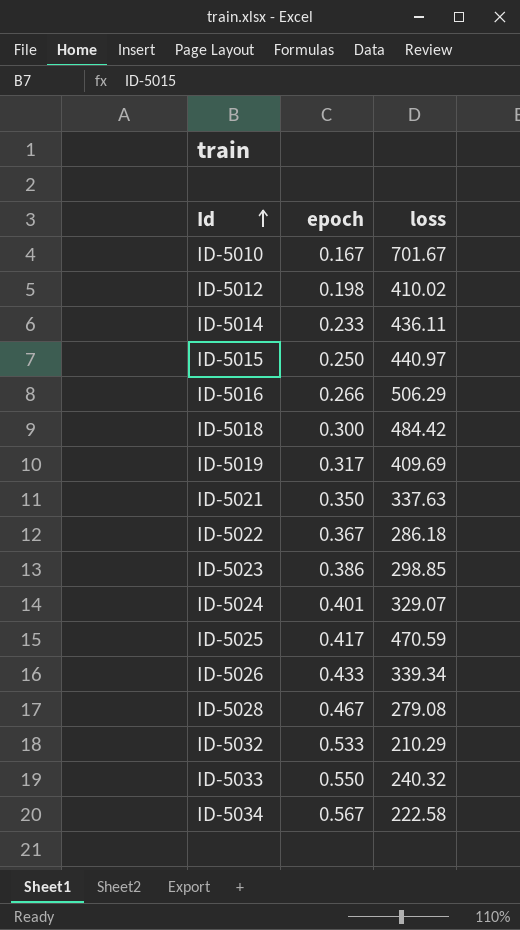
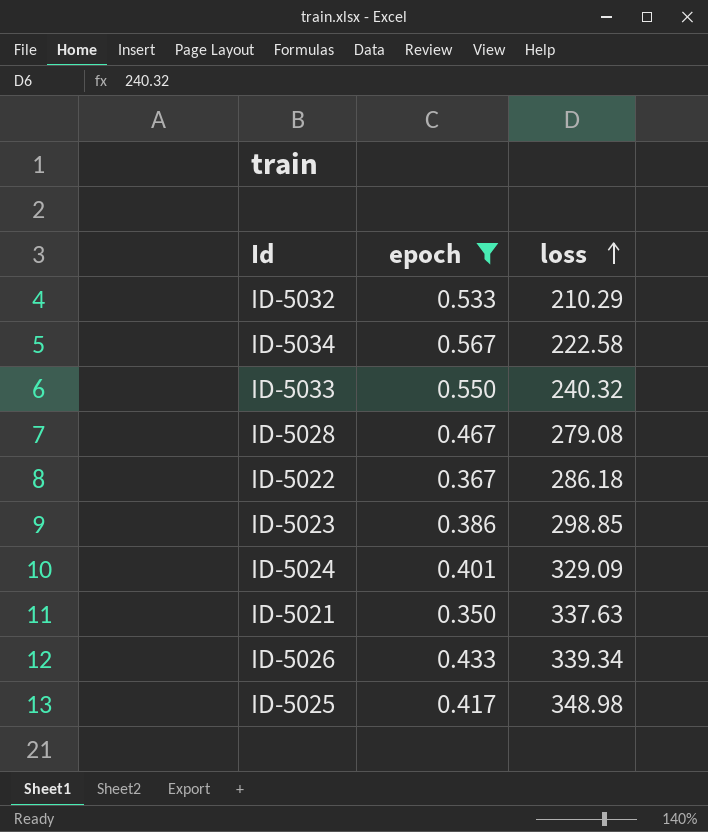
filter: none -> epoch >= 0.350
row order: Id ascending -> loss ascending
ID-5024 | loss: 329.07 -> 329.09
ID-5025 | loss: 470.59 -> 348.98

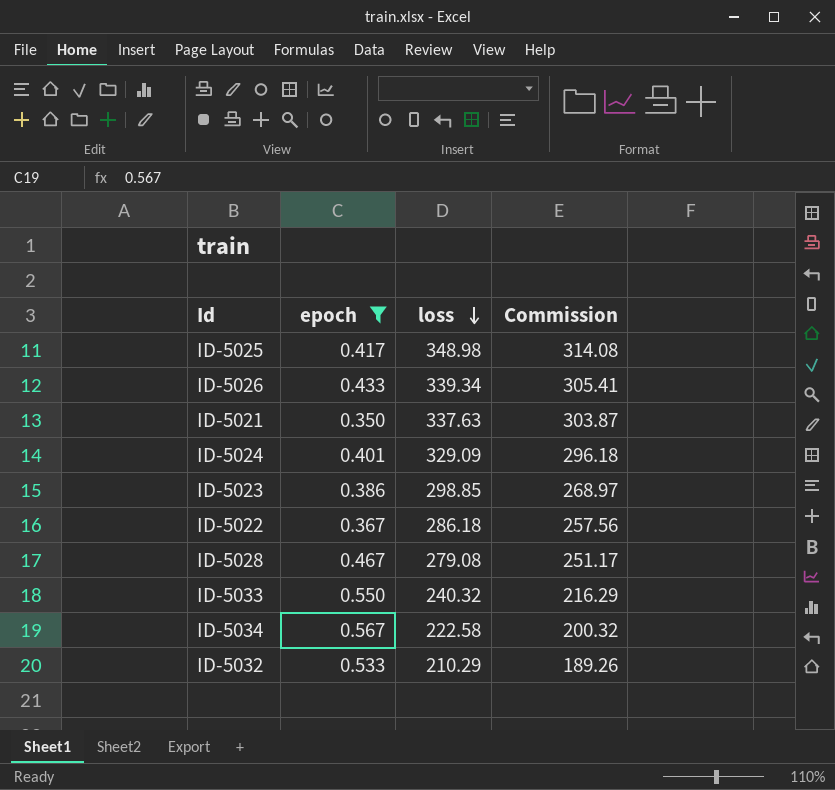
row order: loss ascending -> loss descending
column Commission | formula: none -> [loss] * 0.9

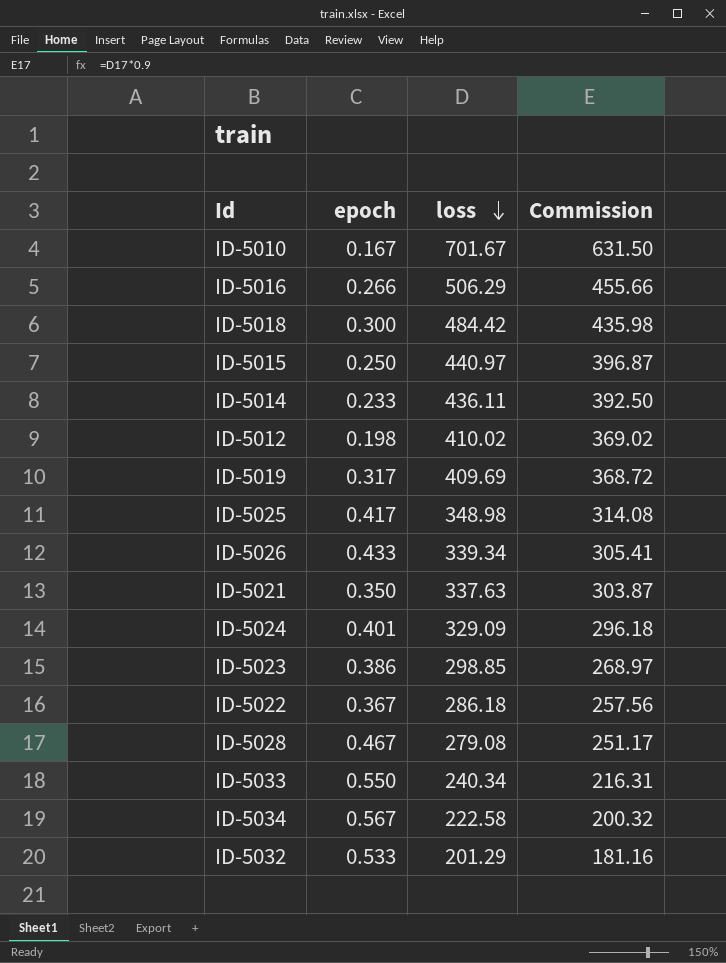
filter: epoch >= 0.350 -> none
ID-5033 | loss: 240.32 -> 240.34
ID-5033 | Commission: 216.29 -> 216.31
ID-5032 | loss: 210.29 -> 201.29
ID-5032 | Commission: 189.26 -> 181.16

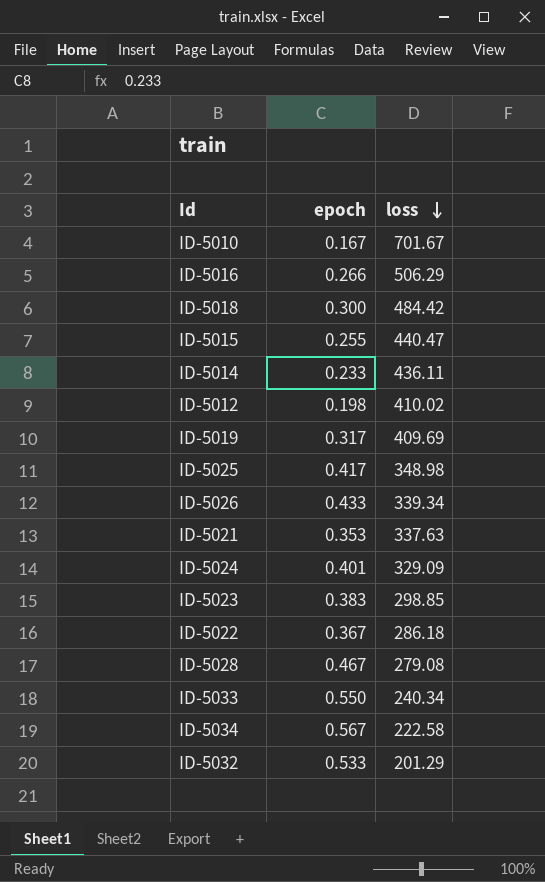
column Commission | formula: [loss] * 0.9 -> none
ID-5015 | epoch: 0.250 -> 0.255
ID-5015 | loss: 440.97 -> 440.47
ID-5021 | epoch: 0.350 -> 0.353
ID-5023 | epoch: 0.386 -> 0.383

